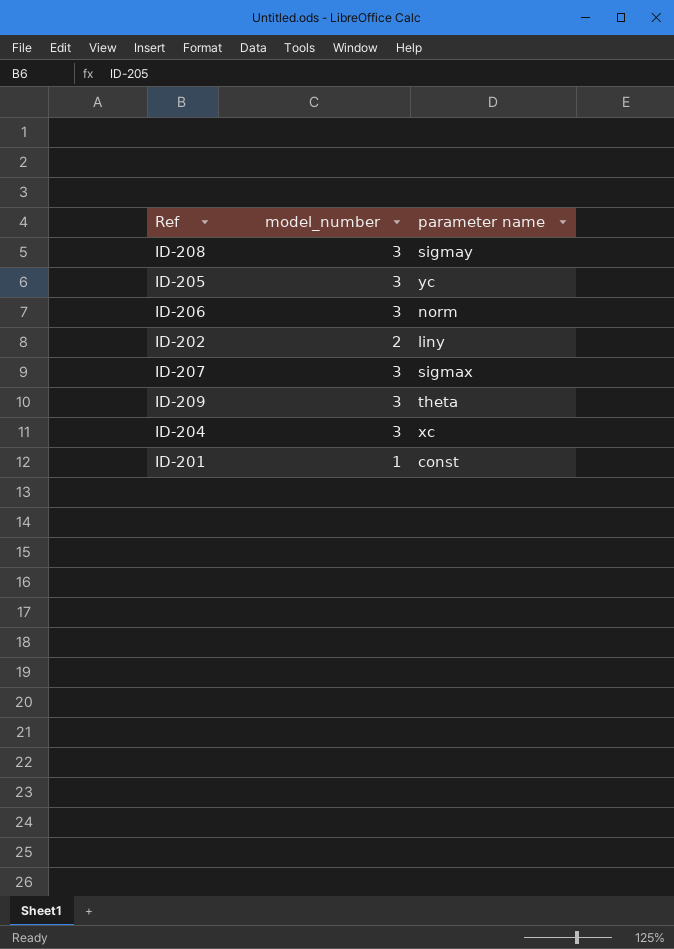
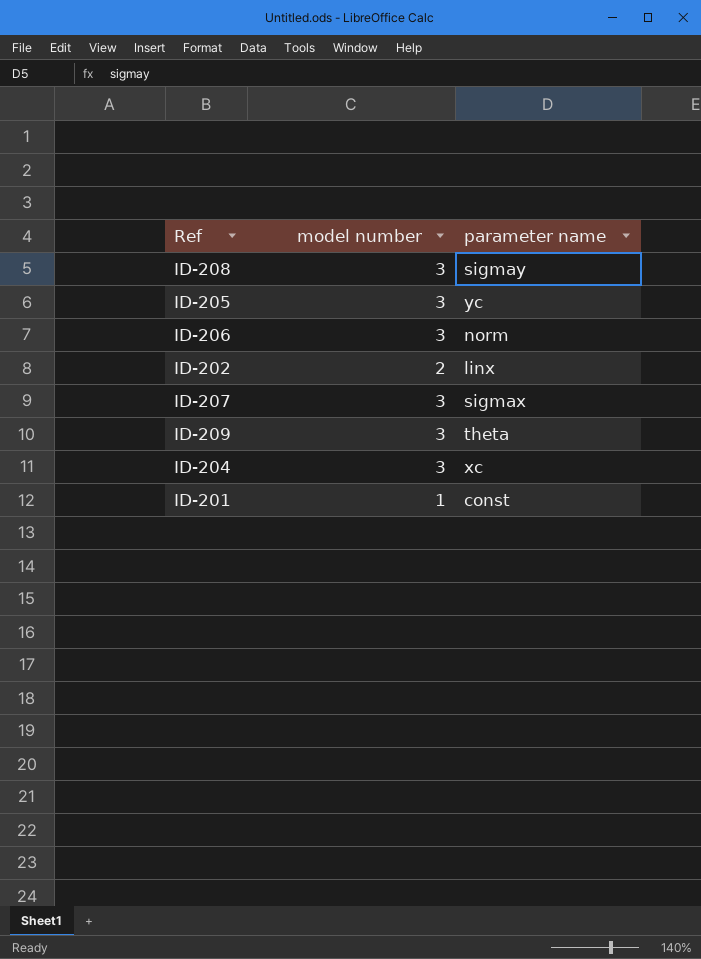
column name: model_number -> model number
ID-202 | parameter name: liny -> linx

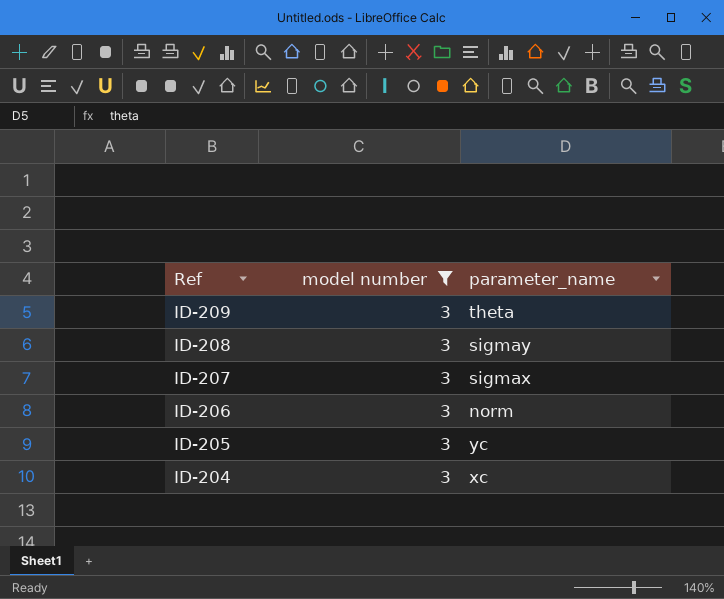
filter: none -> model number = 3
row order: none -> Ref descending
column name: parameter name -> parameter_name

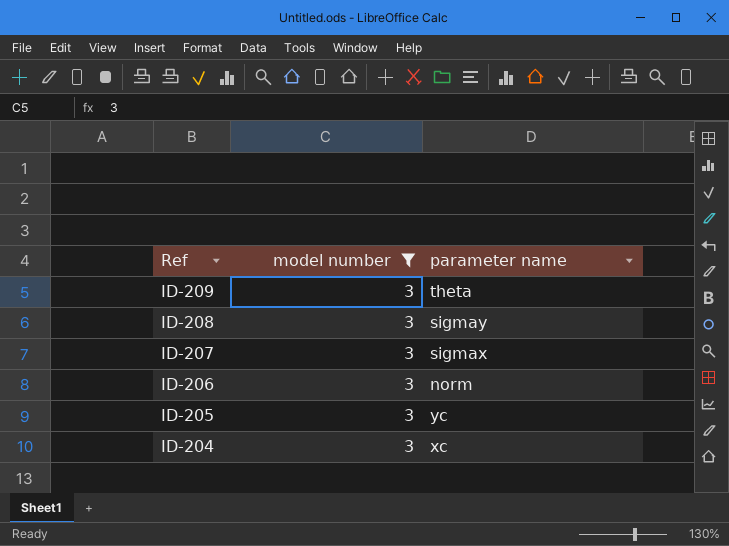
column name: parameter_name -> parameter name

